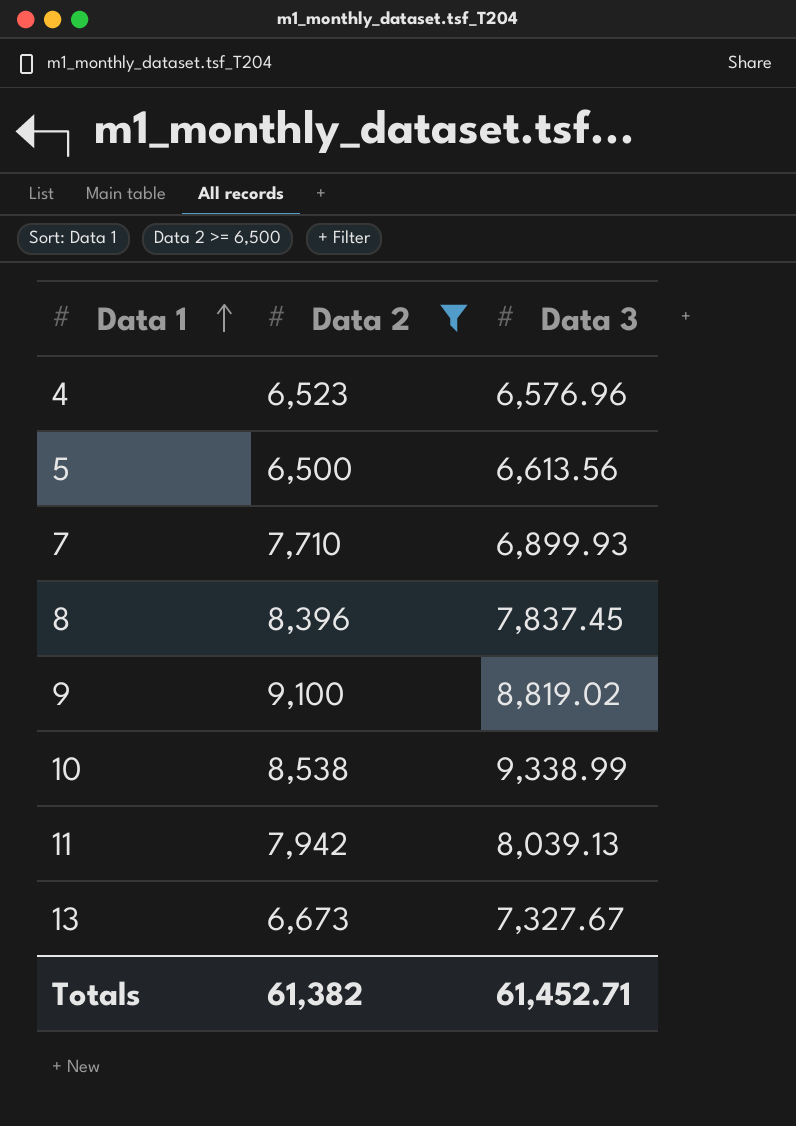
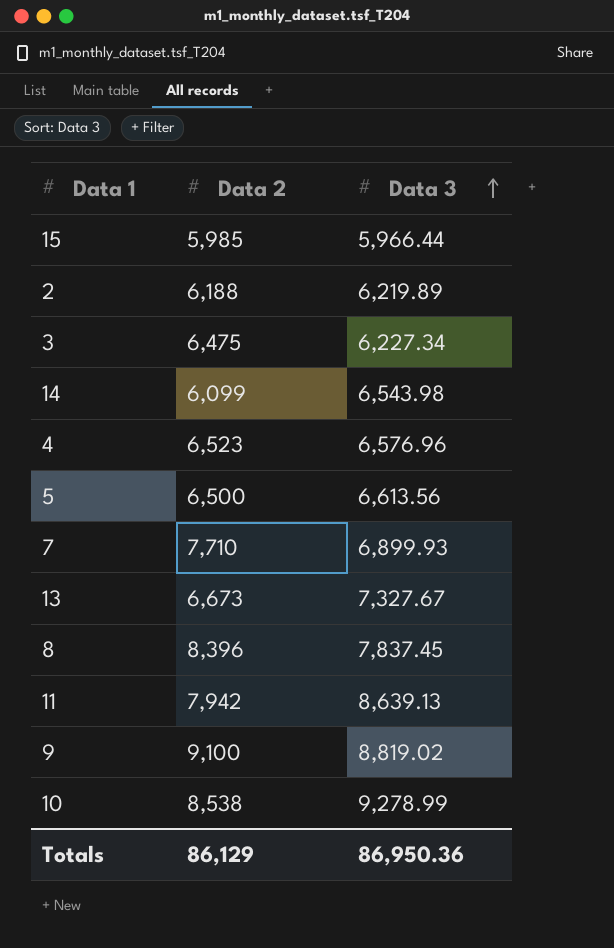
filter: Data 2 >= 6,500 -> none
row order: Data 1 ascending -> Data 3 ascending
11 | Data 3: 8,039.13 -> 8,639.13
10 | Data 3: 9,338.99 -> 9,278.99
Totals | Data 2: 61,382 -> 86,129
Totals | Data 3: 61,452.71 -> 86,950.36

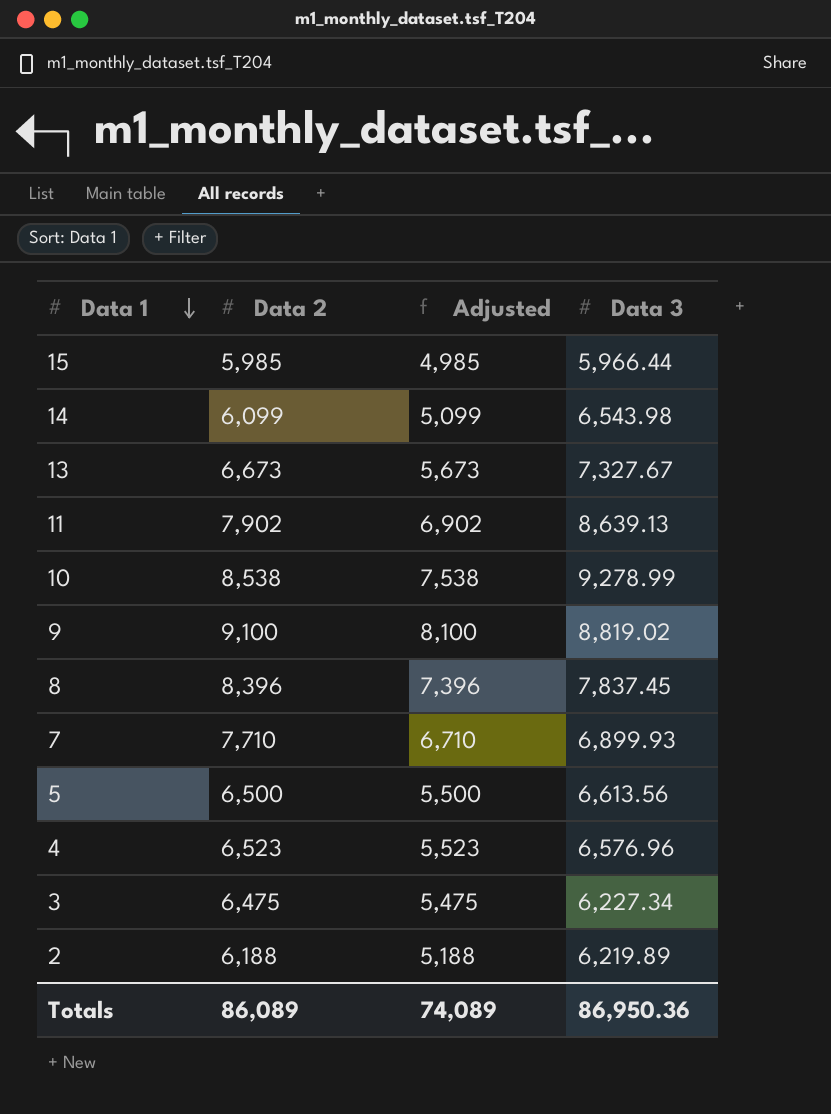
row order: Data 3 ascending -> Data 1 descending
column Adjusted | formula: none -> [Data 2] - 1000
11 | Data 2: 7,942 -> 7,902
Totals | Data 2: 86,129 -> 86,089

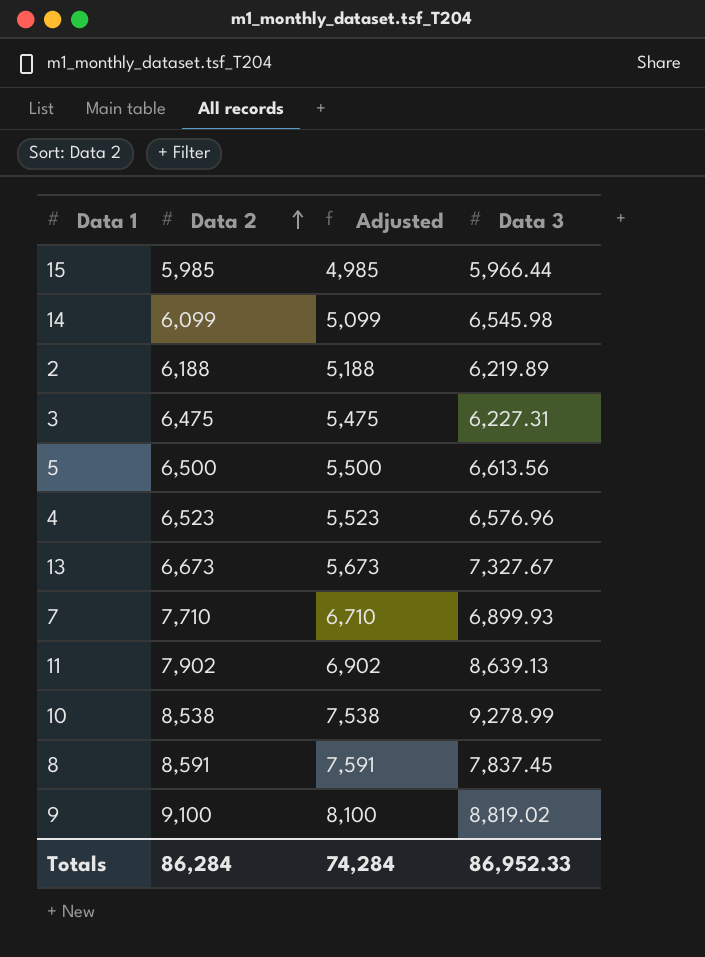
row order: Data 1 descending -> Data 2 ascending
14 | Data 3: 6,543.98 -> 6,545.98
3 | Data 3: 6,227.34 -> 6,227.31
8 | Data 2: 8,396 -> 8,591
8 | Adjusted: 7,396 -> 7,591
Totals | Data 2: 86,089 -> 86,284
Totals | Adjusted: 74,089 -> 74,284
Totals | Data 3: 86,950.36 -> 86,952.33

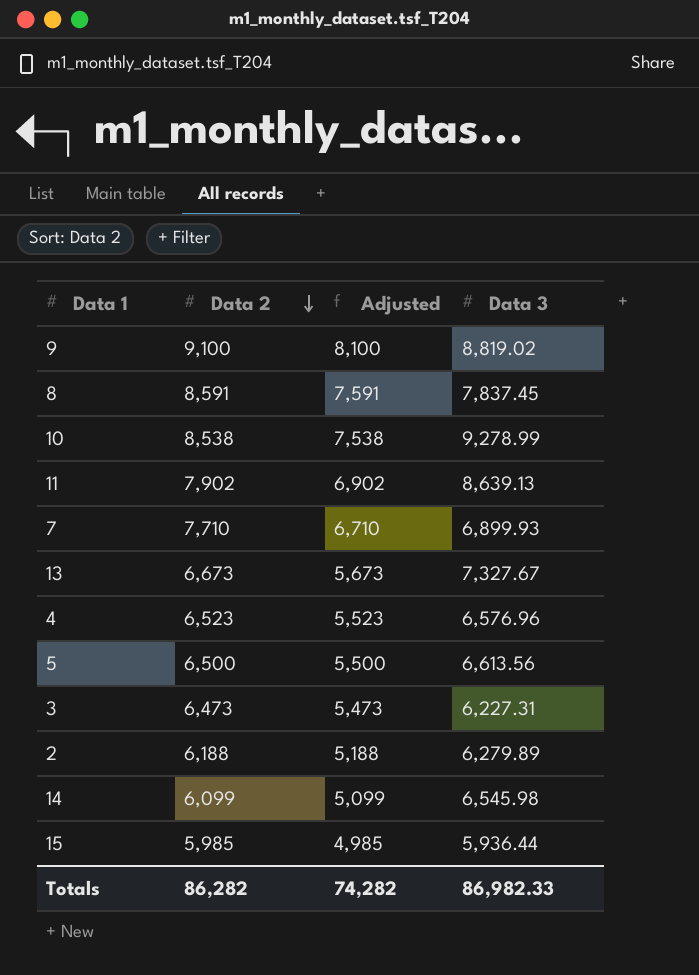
row order: Data 2 ascending -> Data 2 descending
3 | Data 2: 6,475 -> 6,473
3 | Adjusted: 5,475 -> 5,473
2 | Data 3: 6,219.89 -> 6,279.89
15 | Data 3: 5,966.44 -> 5,936.44
Totals | Data 2: 86,284 -> 86,282
Totals | Adjusted: 74,284 -> 74,282
Totals | Data 3: 86,952.33 -> 86,982.33

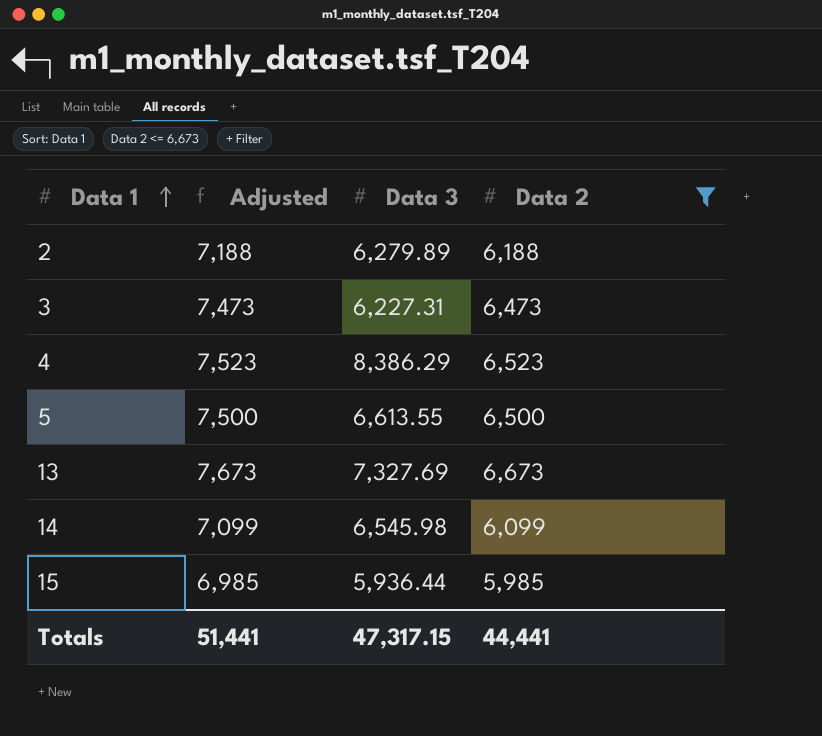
filter: none -> Data 2 <= 6,673
row order: Data 2 descending -> Data 1 ascending
column Adjusted | formula: [Data 2] - 1000 -> [Data 2] + 1000
column Data 2 | position: 2 -> 4
4 | Data 3: 6,576.96 -> 8,386.29
5 | Data 3: 6,613.56 -> 6,613.55
13 | Data 3: 7,327.67 -> 7,327.69
Totals | Adjusted: 74,282 -> 51,441
Totals | Data 3: 86,982.33 -> 47,317.15
Totals | Data 2: 86,282 -> 44,441

